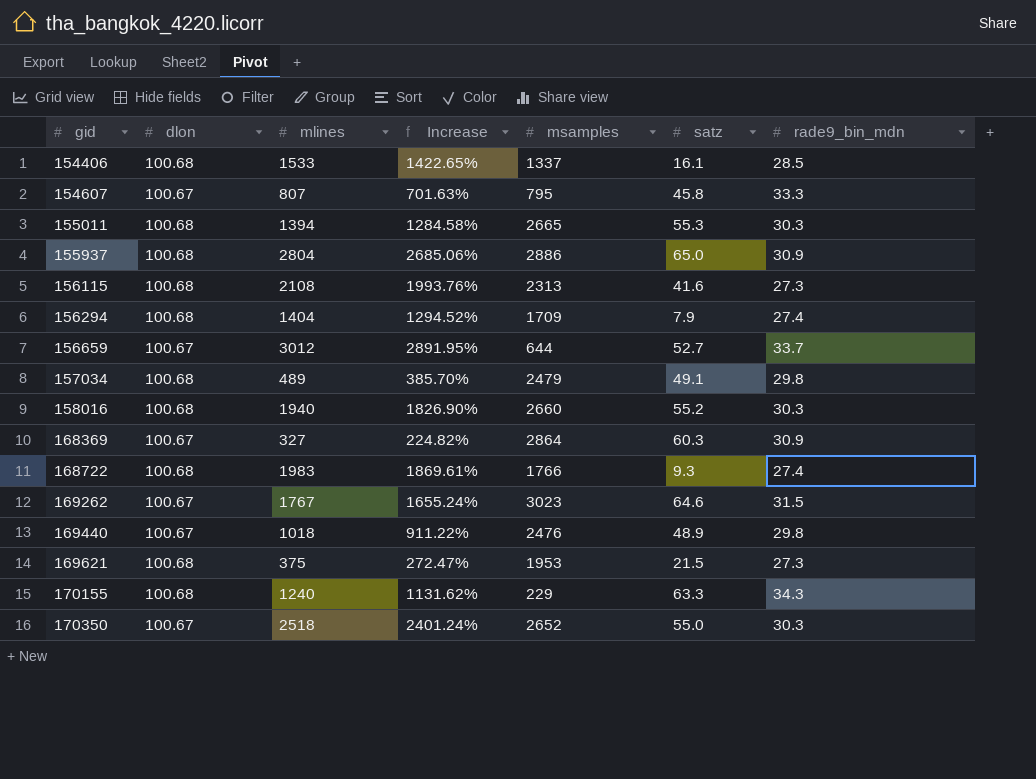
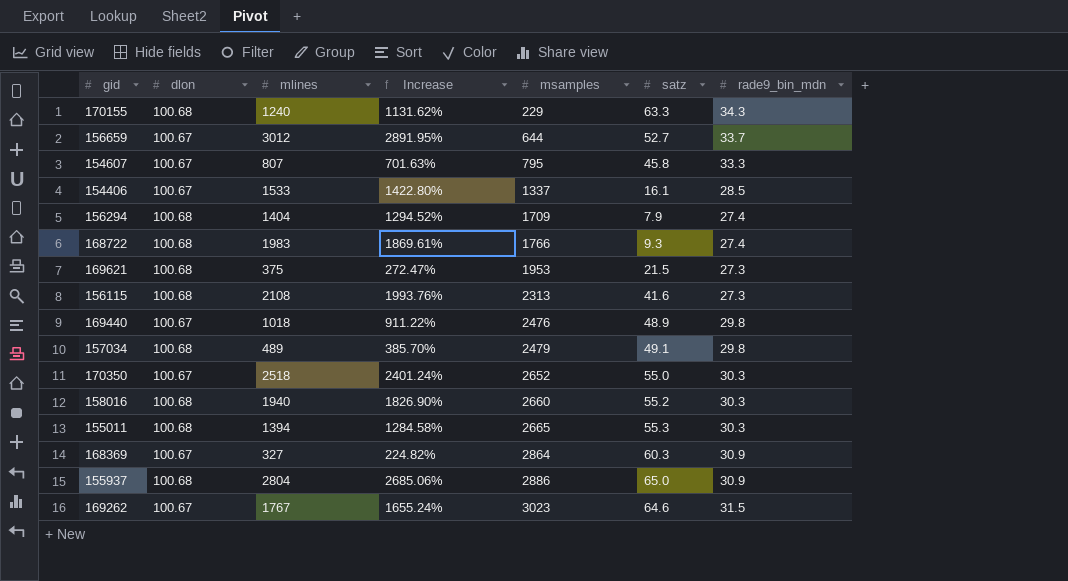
row order: gid ascending -> msamples ascending
154406 | dlon: 100.68 -> 100.67
154406 | Increase: 1422.65% -> 1422.80%

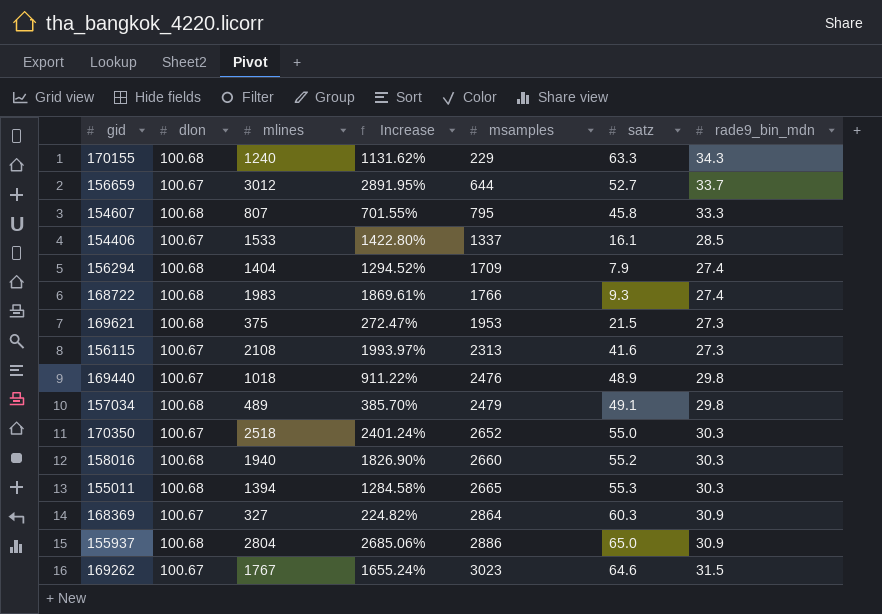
154607 | dlon: 100.67 -> 100.68
154607 | Increase: 701.63% -> 701.55%
156115 | dlon: 100.68 -> 100.67
156115 | Increase: 1993.76% -> 1993.97%

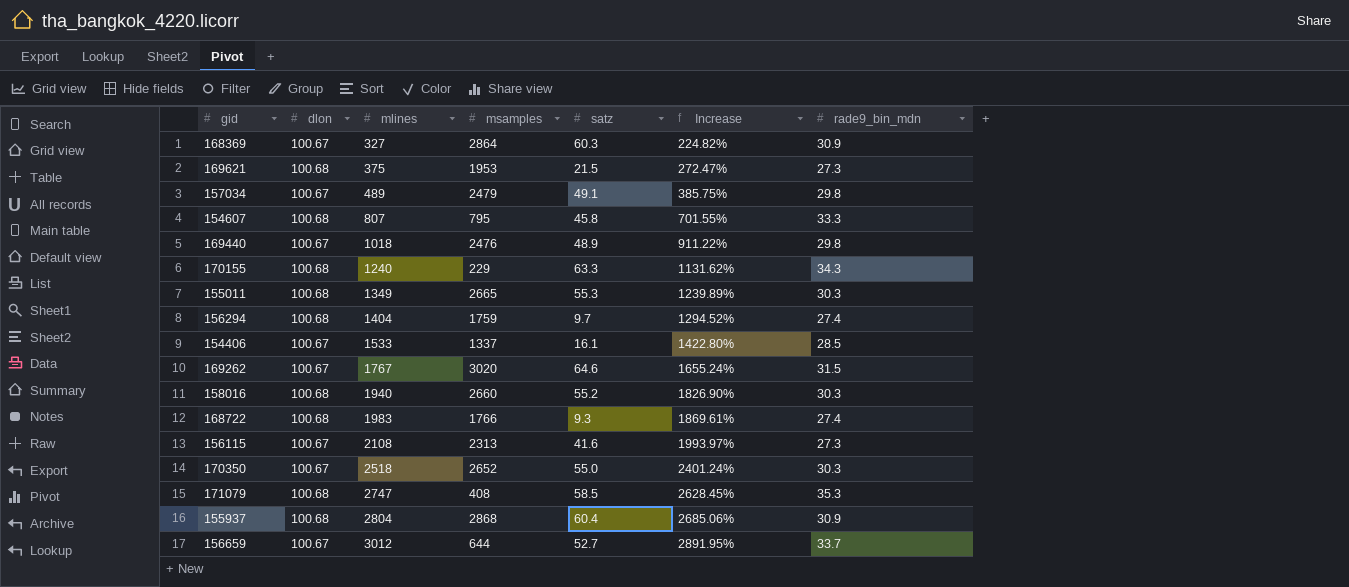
row order: msamples ascending -> mlines ascending
column Increase | position: 4 -> 6
157034 | dlon: 100.68 -> 100.67
157034 | Increase: 385.70% -> 385.75%
155011 | mlines: 1394 -> 1349
155011 | Increase: 1284.58% -> 1239.89%
156294 | msamples: 1709 -> 1759
156294 | satz: 7.9 -> 9.7
169262 | msamples: 3023 -> 3020
row 171079: none -> 100.68 | 2747 | 408 | 58.5 | 2628.45% | 35.3
155937 | msamples: 2886 -> 2868
155937 | satz: 65.0 -> 60.4

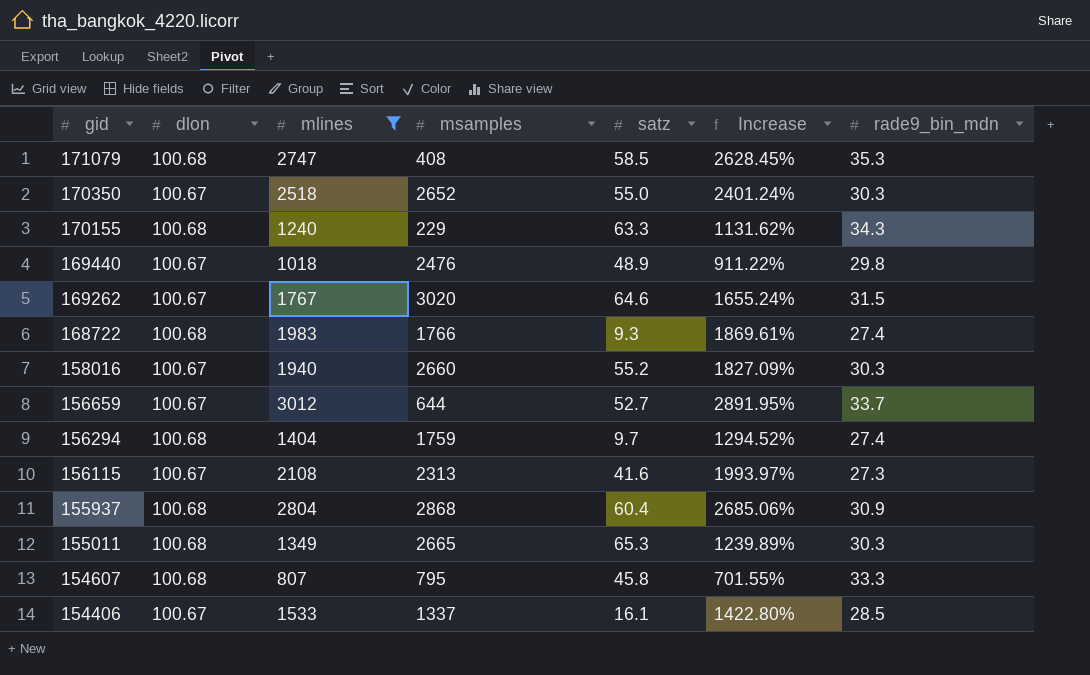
filter: none -> mlines >= 807
row order: mlines ascending -> gid descending
158016 | dlon: 100.68 -> 100.67
158016 | Increase: 1826.90% -> 1827.09%
155011 | satz: 55.3 -> 65.3

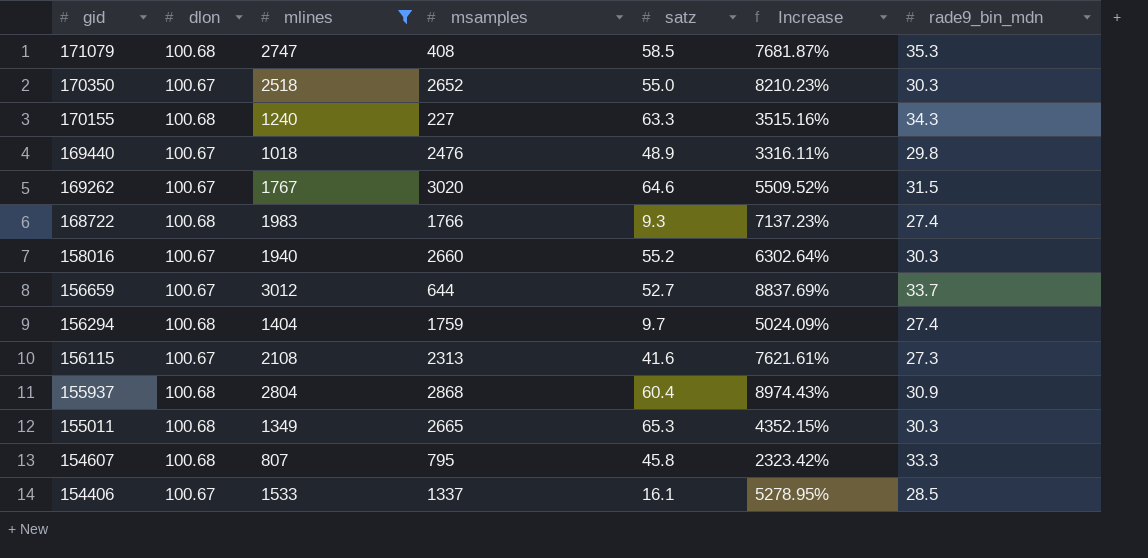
column Increase | formula: ([mlines] - [dlon]) / [dlon] -> ([mlines] - [rade9_bin_mdn]) / [rade9_bin_mdn]
170155 | msamples: 229 -> 227

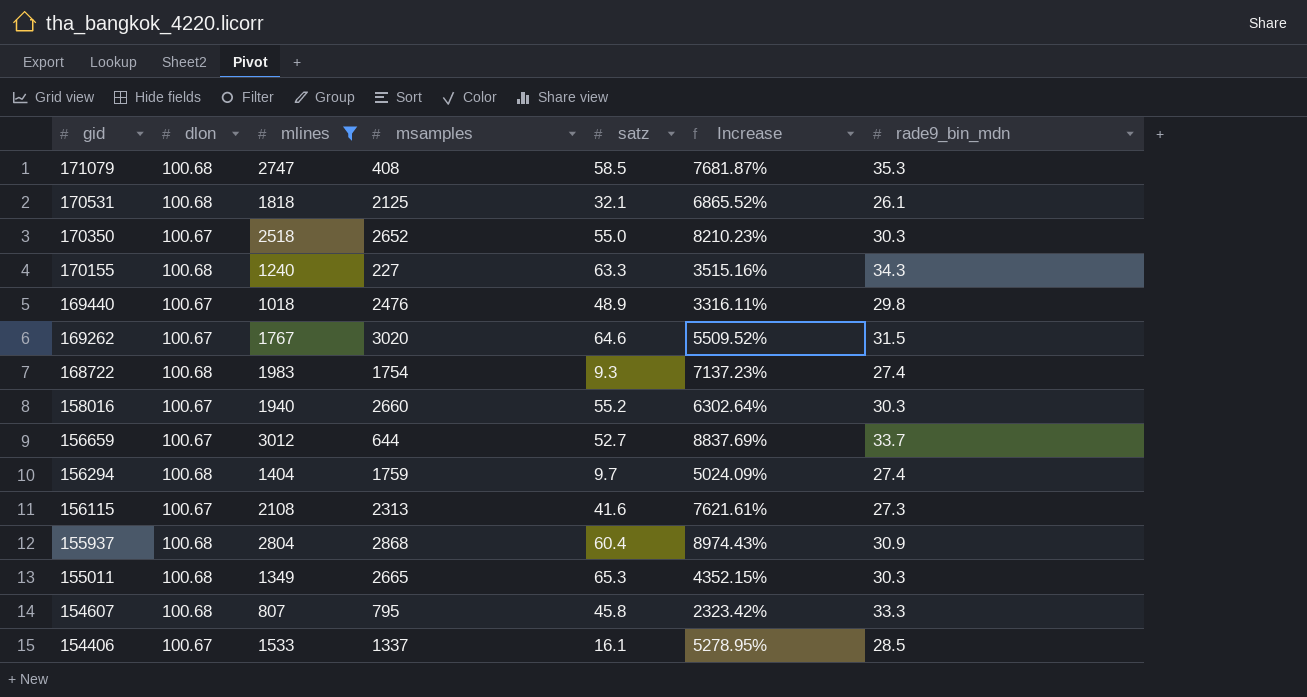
row 170531: none -> 100.68 | 1818 | 2125 | 32.1 | 6865.52% | 26.1
168722 | msamples: 1766 -> 1754

